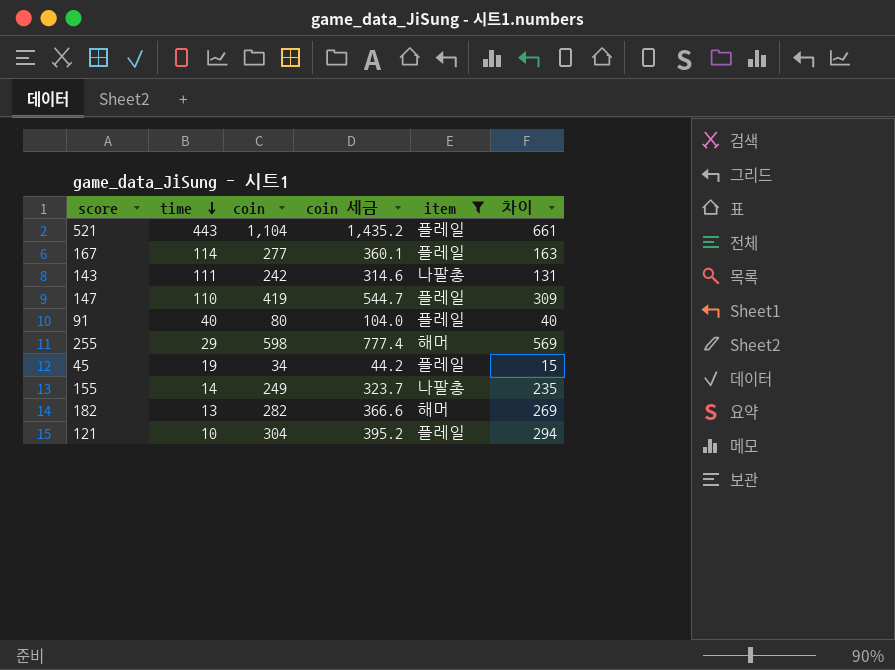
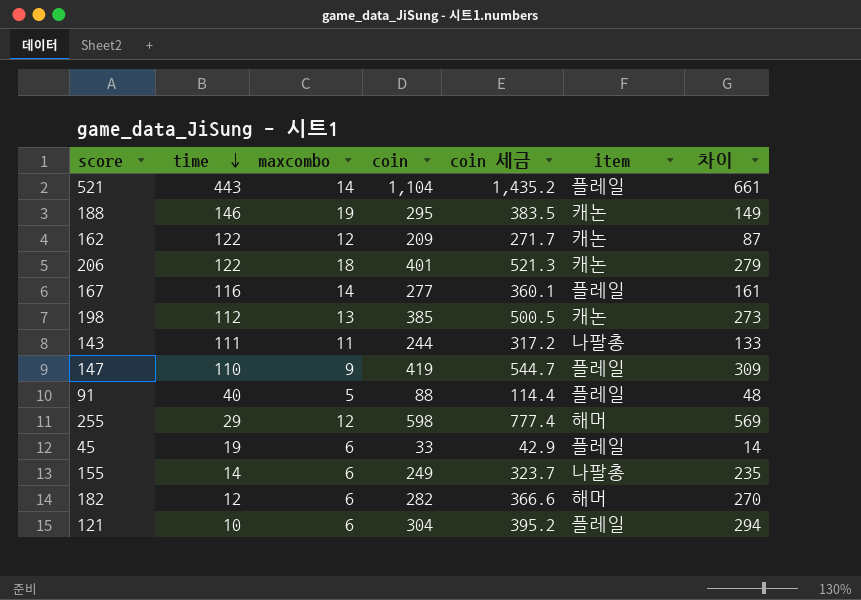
filter: item != 캐논 -> none
column maxcombo | position: none -> 3
167 | time: 114 -> 116
167 | 차이: 163 -> 161
143 | coin: 242 -> 244
143 | coin 세금: 314.6 -> 317.2
143 | 차이: 131 -> 133
91 | coin: 80 -> 88
91 | coin 세금: 104.0 -> 114.4
91 | 차이: 40 -> 48
45 | coin: 34 -> 33
45 | coin 세금: 44.2 -> 42.9
45 | 차이: 15 -> 14
182 | time: 13 -> 12
182 | 차이: 269 -> 270

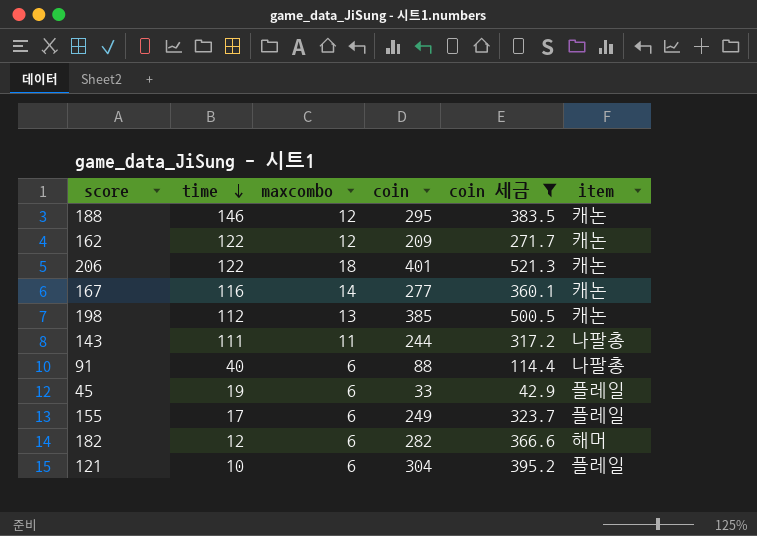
filter: none -> coin 세금 <= 521.3
column 차이 | formula: [coin] - [time] -> none
188 | maxcombo: 19 -> 12
167 | item: 플레일 -> 캐논
91 | maxcombo: 5 -> 6
91 | item: 플레일 -> 나팔총
155 | time: 14 -> 17
155 | item: 나팔총 -> 플레일

